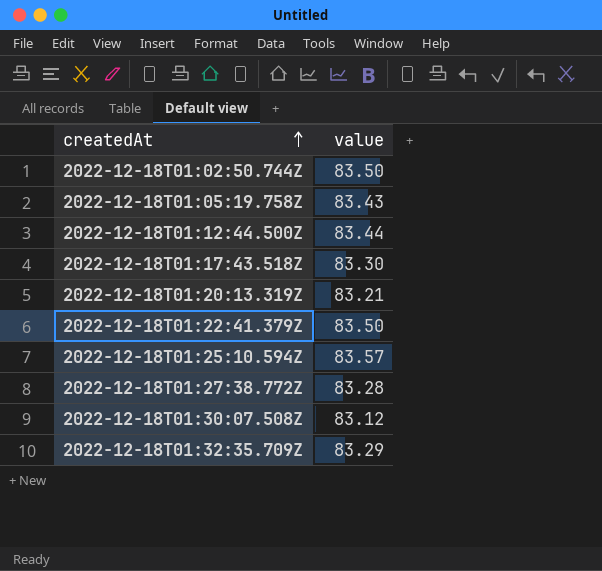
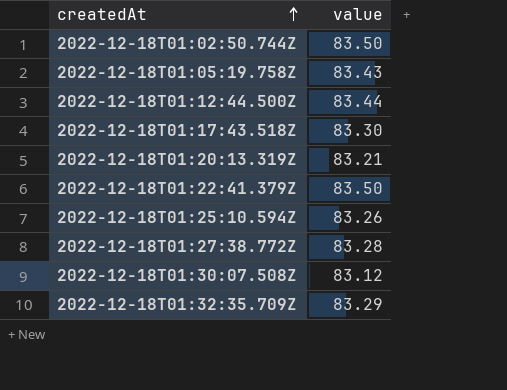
2022-12-18T01:25:10.594Z | value: 83.57 -> 83.26

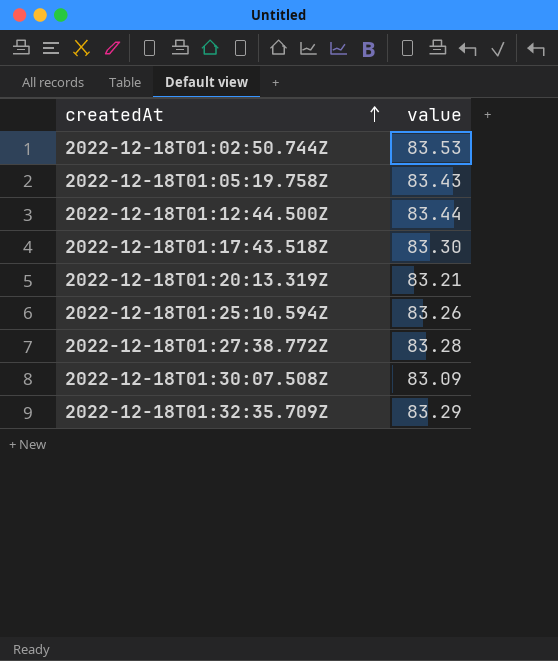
row 2022-12-18T01:22:41.379Z: 83.50 -> none
2022-12-18T01:02:50.744Z | value: 83.50 -> 83.53
2022-12-18T01:30:07.508Z | value: 83.12 -> 83.09

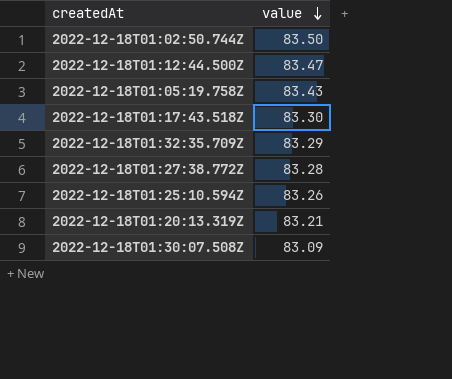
row order: createdAt ascending -> value descending
2022-12-18T01:02:50.744Z | value: 83.53 -> 83.50
2022-12-18T01:12:44.500Z | value: 83.44 -> 83.47

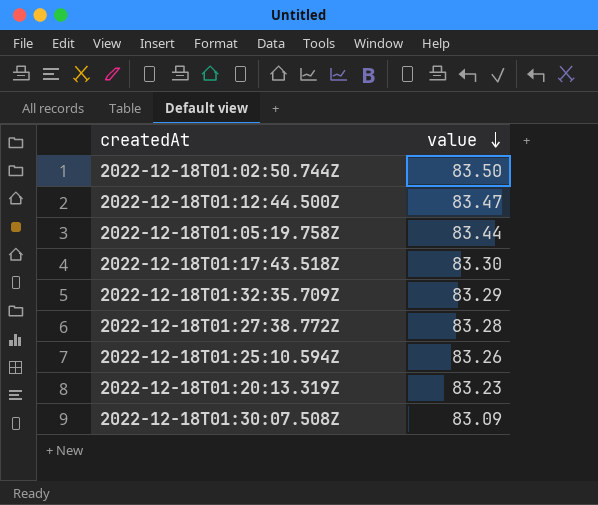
2022-12-18T01:05:19.758Z | value: 83.43 -> 83.44
2022-12-18T01:20:13.319Z | value: 83.21 -> 83.23

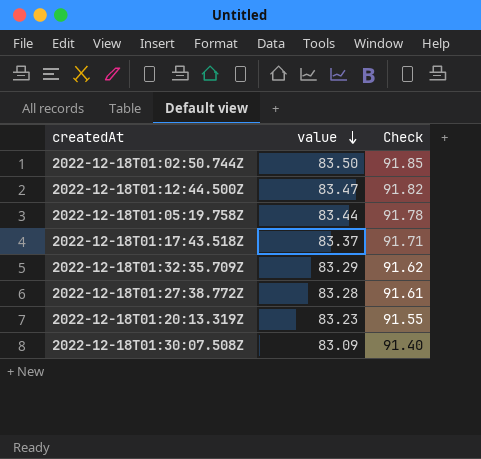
column Check | formula: none -> [value] * 1.1
row 2022-12-18T01:25:10.594Z: 83.26 -> none
2022-12-18T01:17:43.518Z | value: 83.30 -> 83.37

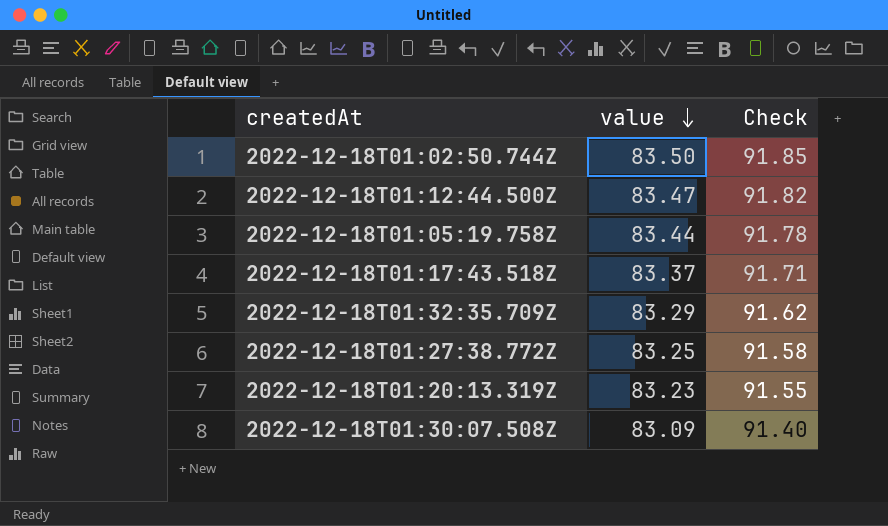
2022-12-18T01:27:38.772Z | value: 83.28 -> 83.25
2022-12-18T01:27:38.772Z | Check: 91.61 -> 91.58

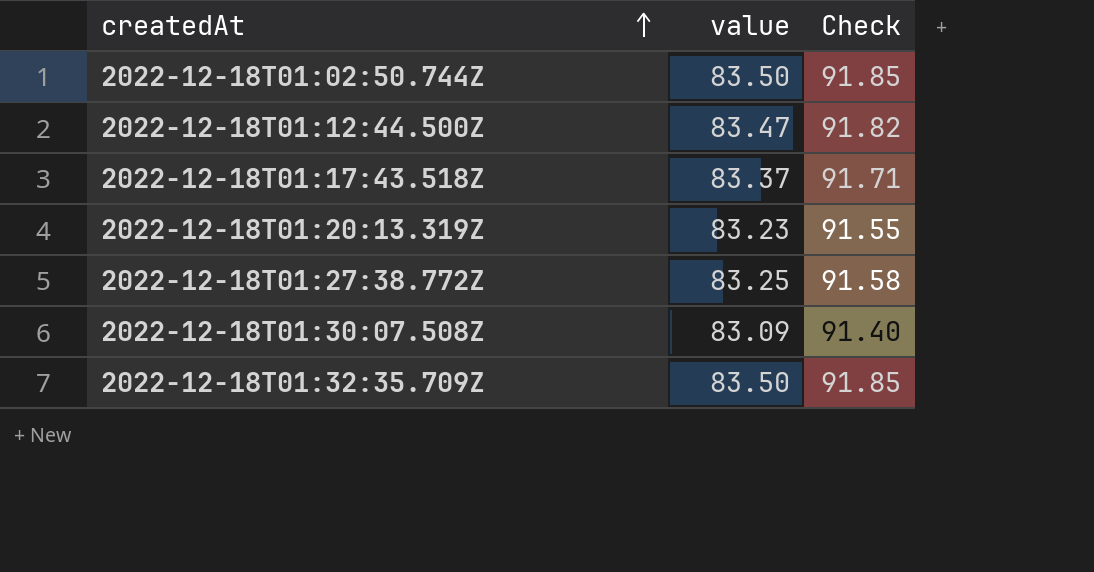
row order: value descending -> createdAt ascending
row 2022-12-18T01:05:19.758Z: 83.44 | 91.78 -> none
2022-12-18T01:32:35.709Z | value: 83.29 -> 83.50
2022-12-18T01:32:35.709Z | Check: 91.62 -> 91.85

